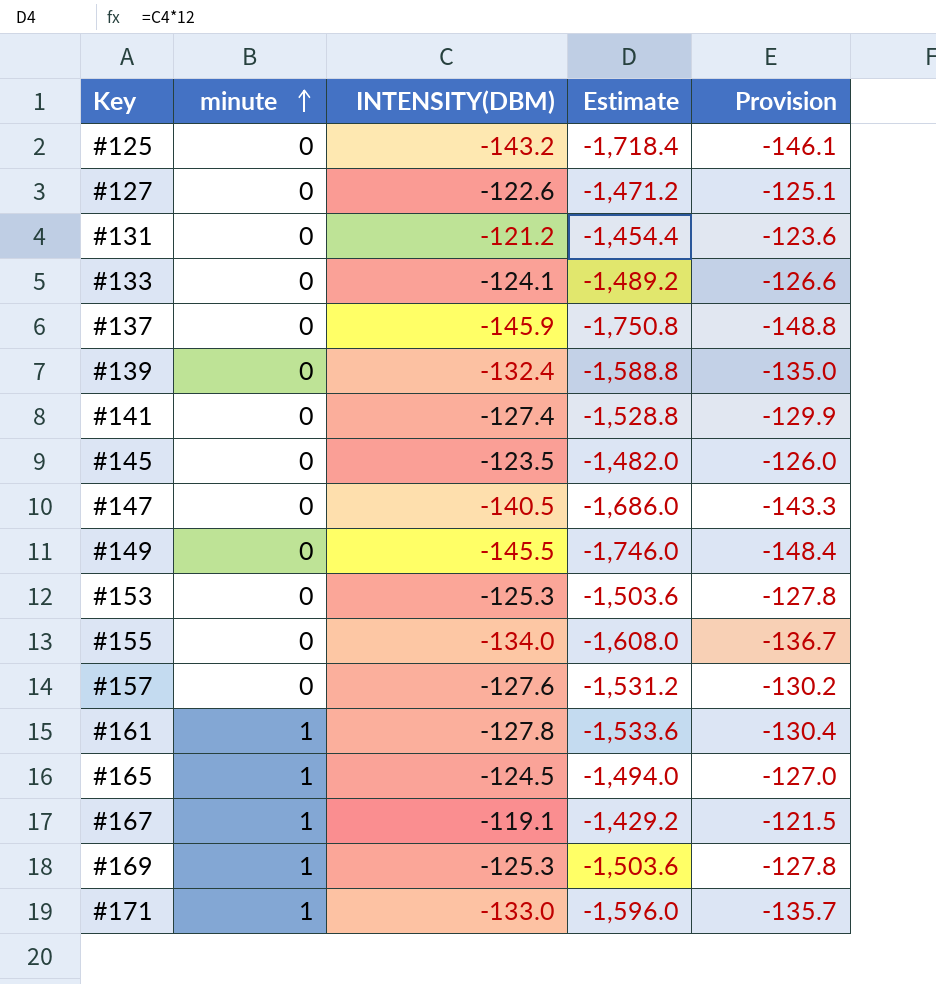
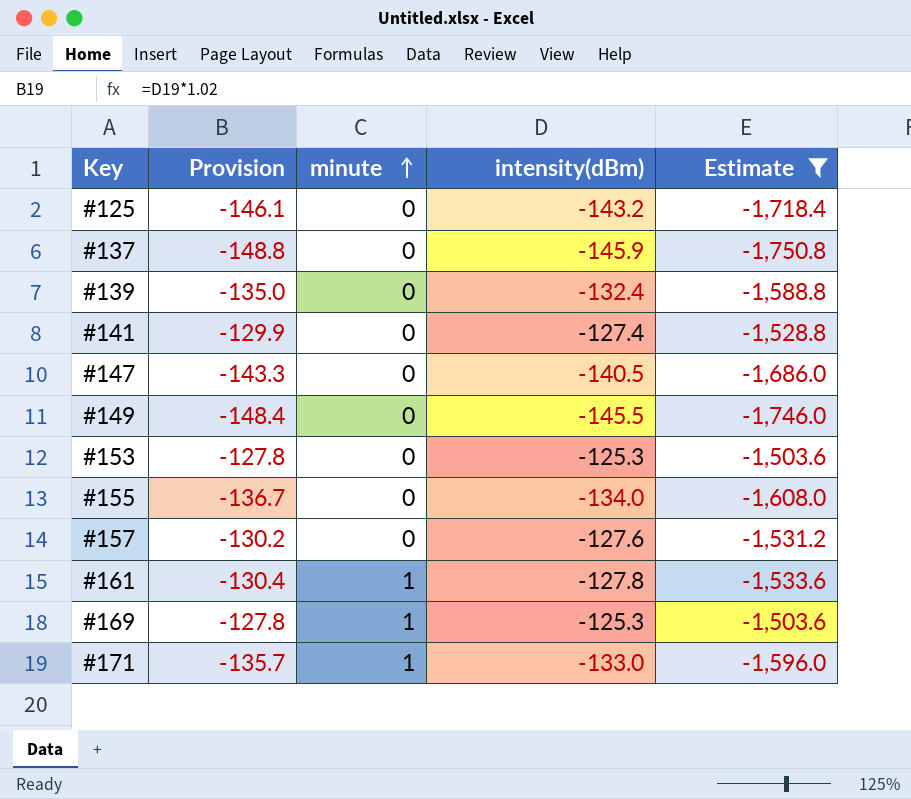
filter: none -> Estimate <= -1,503.6
column Provision | position: 5 -> 2
column name: INTENSITY(DBM) -> intensity(dBm)

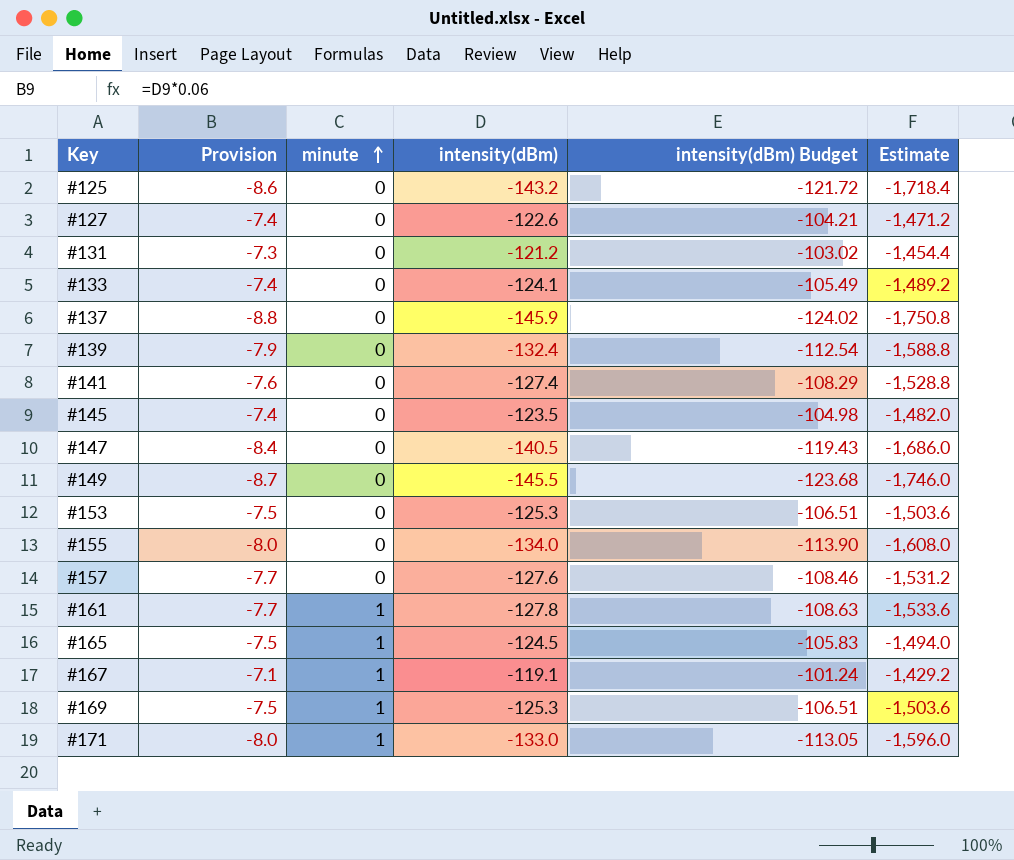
filter: Estimate <= -1,503.6 -> none
column Provision | formula: [intensity(dBm)] * 1.02 -> [intensity(dBm)] * 0.06
column intensity(dBm) Budget | formula: none -> [intensity(dBm)] * 0.85

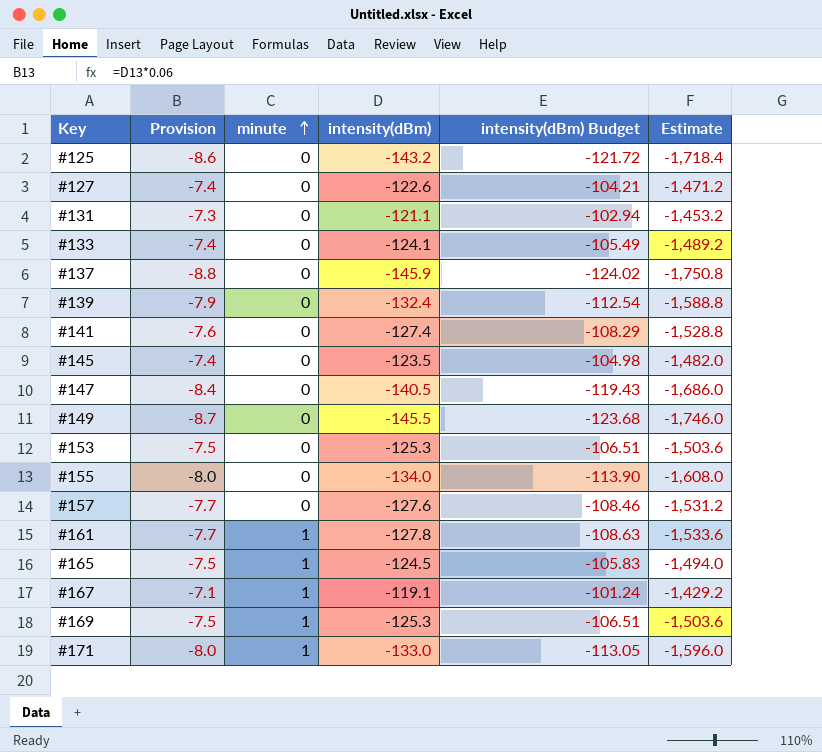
#131 | intensity(dBm): -121.2 -> -121.1
#131 | intensity(dBm) Budget: -103.02 -> -102.94
#131 | Estimate: -1,454.4 -> -1,453.2

